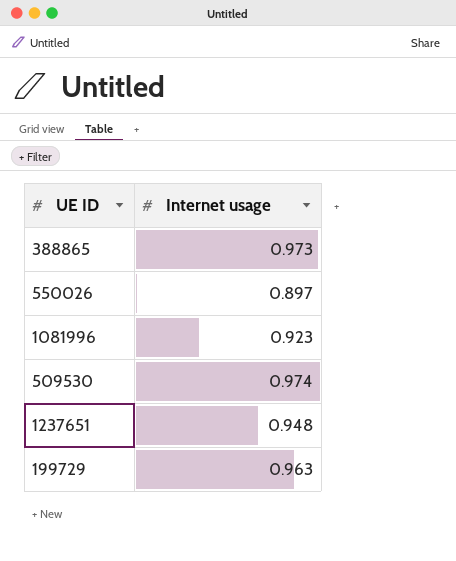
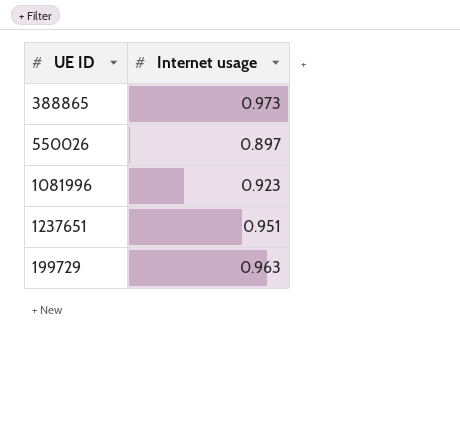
row 509530: 0.974 -> none
1237651 | Internet usage: 0.948 -> 0.951

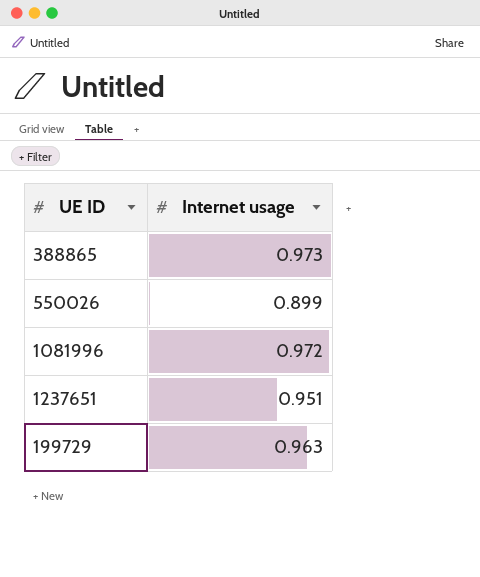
550026 | Internet usage: 0.897 -> 0.899
1081996 | Internet usage: 0.923 -> 0.972

